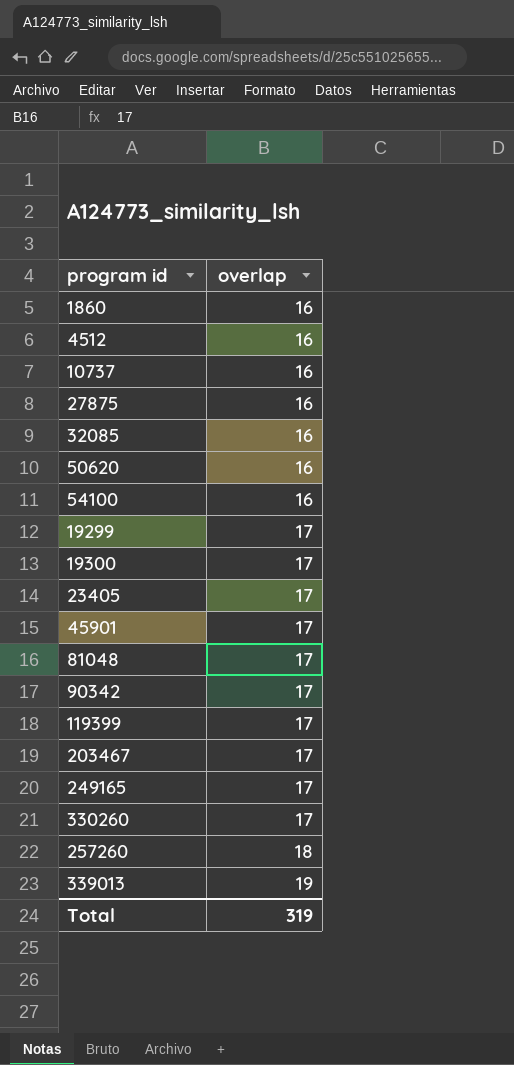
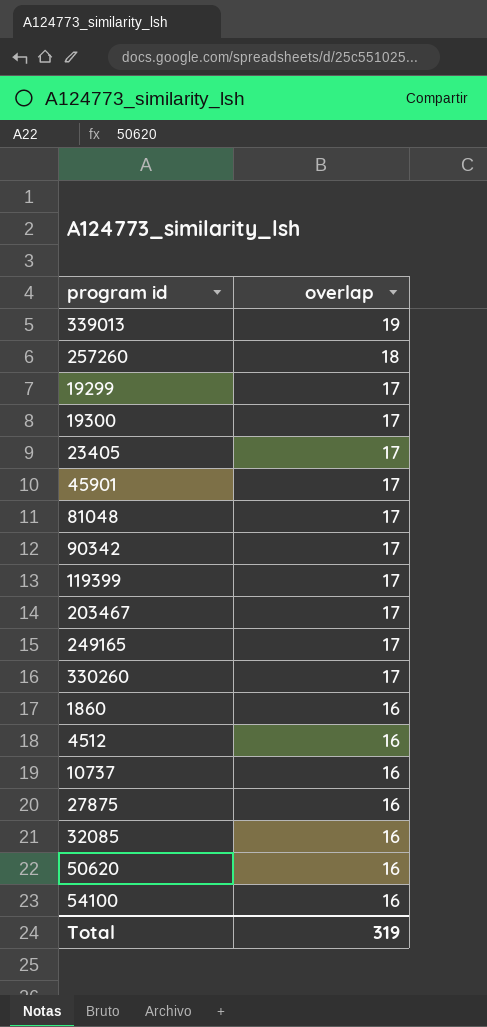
row order: overlap ascending -> overlap descending

